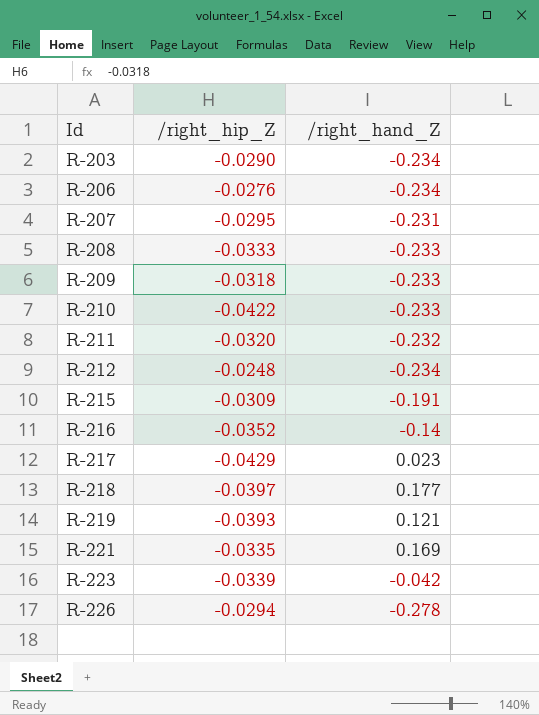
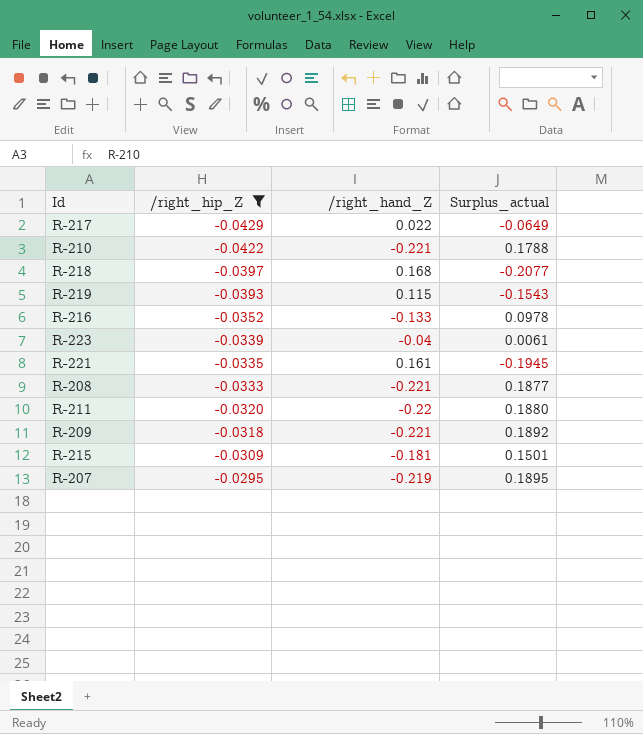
filter: none -> /right_hip_Z <= -0.0295
row order: Id ascending -> /right_hip_Z ascending
column Surplus_actual | formula: none -> [/right_hip_Z] - [/right_hand_Z]
R-217 | /right_hand_Z: 0.023 -> 0.022
R-210 | /right_hand_Z: -0.233 -> -0.221
R-218 | /right_hand_Z: 0.177 -> 0.168
R-219 | /right_hand_Z: 0.121 -> 0.115
R-216 | /right_hand_Z: -0.14 -> -0.133
R-223 | /right_hand_Z: -0.042 -> -0.04
R-221 | /right_hand_Z: 0.169 -> 0.161
R-208 | /right_hand_Z: -0.233 -> -0.221
R-211 | /right_hand_Z: -0.232 -> -0.22
R-209 | /right_hand_Z: -0.233 -> -0.221
R-215 | /right_hand_Z: -0.191 -> -0.181
R-207 | /right_hand_Z: -0.231 -> -0.219

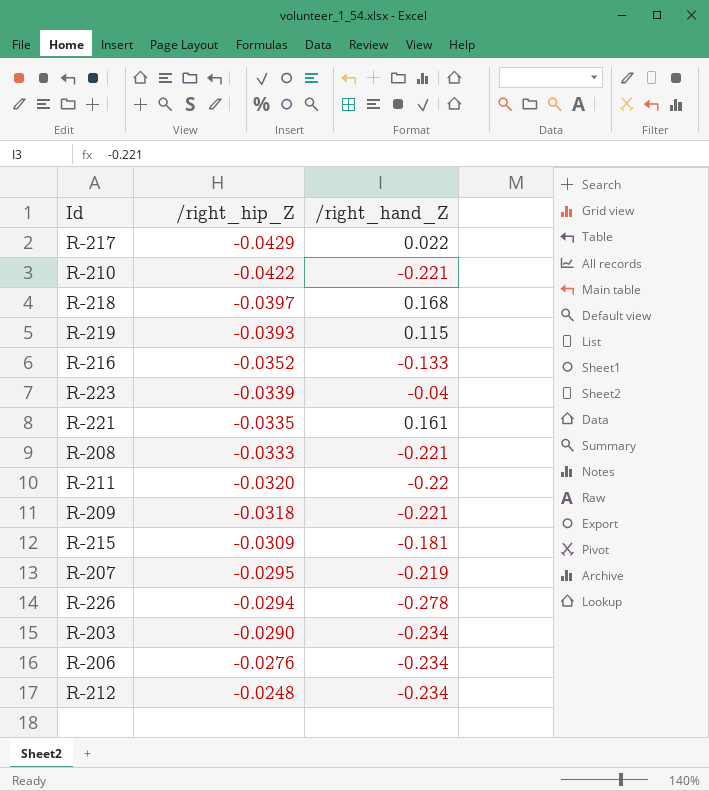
filter: /right_hip_Z <= -0.0295 -> none
column Surplus_actual | formula: [/right_hip_Z] - [/right_hand_Z] -> none

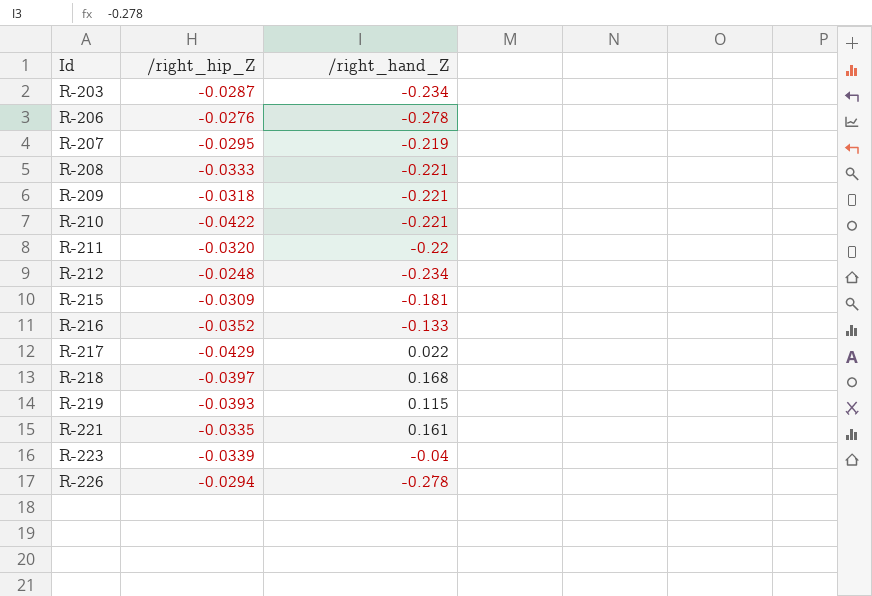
row order: /right_hip_Z ascending -> Id ascending
R-203 | /right_hip_Z: -0.0290 -> -0.0287
R-206 | /right_hand_Z: -0.234 -> -0.278

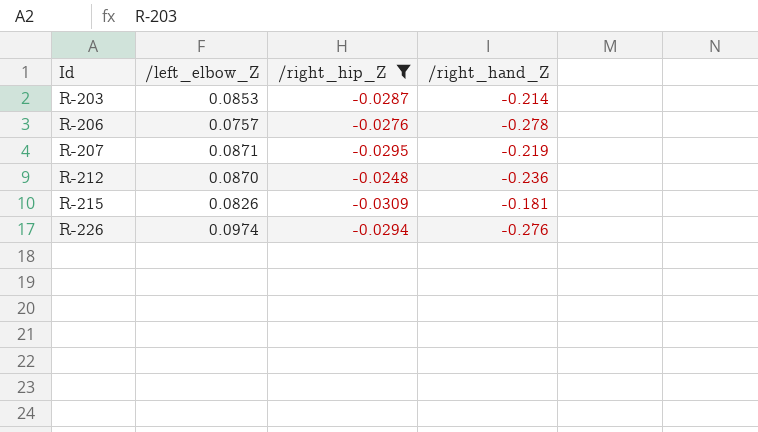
filter: none -> /right_hip_Z >= -0.0309
column /left_elbow_Z | position: none -> 2
R-203 | /right_hand_Z: -0.234 -> -0.214
R-212 | /right_hand_Z: -0.234 -> -0.236
R-226 | /right_hand_Z: -0.278 -> -0.276

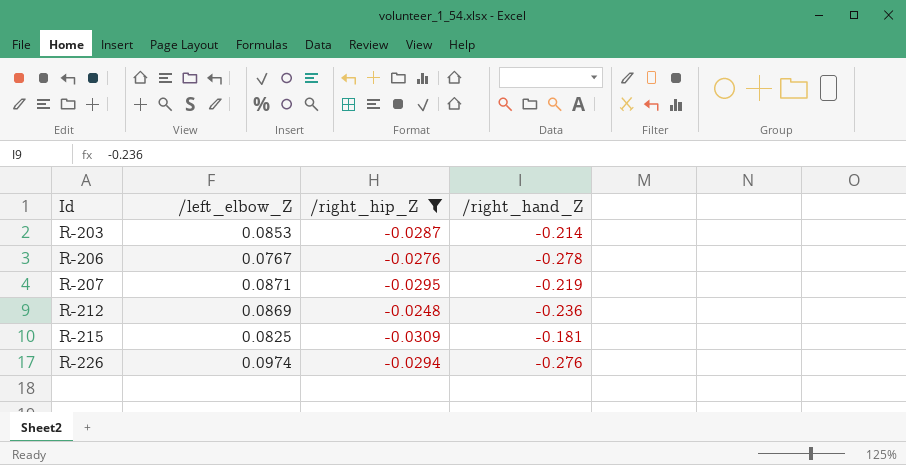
R-206 | /left_elbow_Z: 0.0757 -> 0.0767
R-212 | /left_elbow_Z: 0.0870 -> 0.0869
R-215 | /left_elbow_Z: 0.0826 -> 0.0825

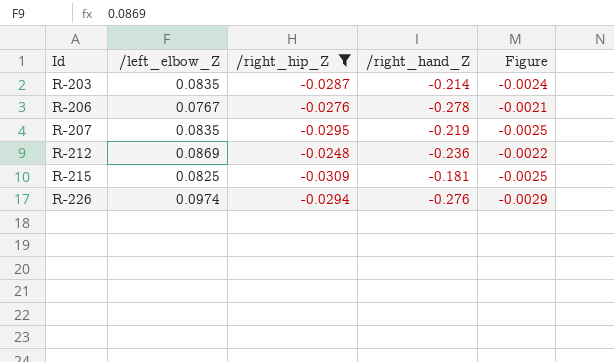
column Figure | formula: none -> [/left_elbow_Z] * [/right_hip_Z]
R-203 | /left_elbow_Z: 0.0853 -> 0.0835
R-207 | /left_elbow_Z: 0.0871 -> 0.0835

